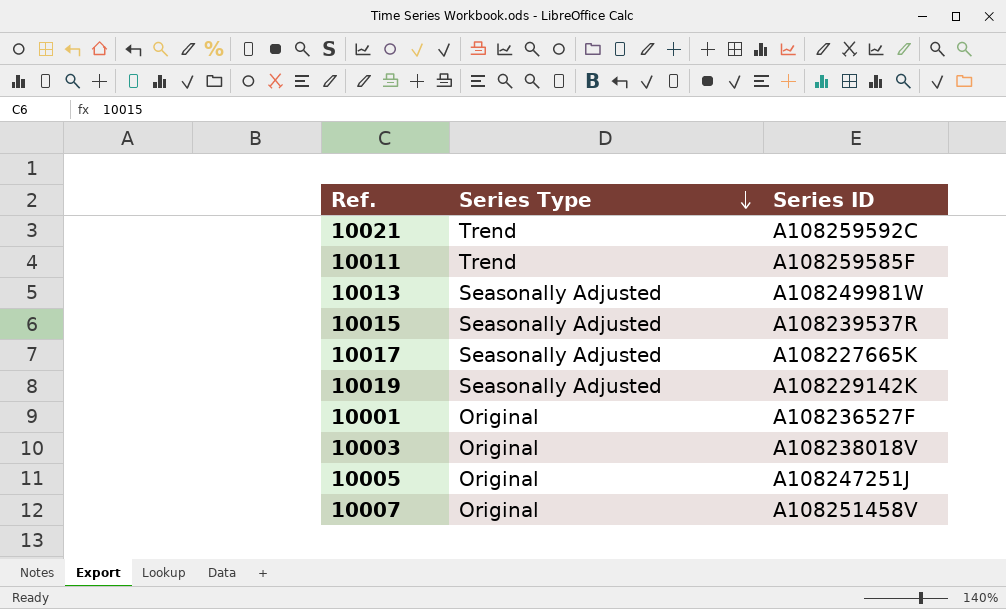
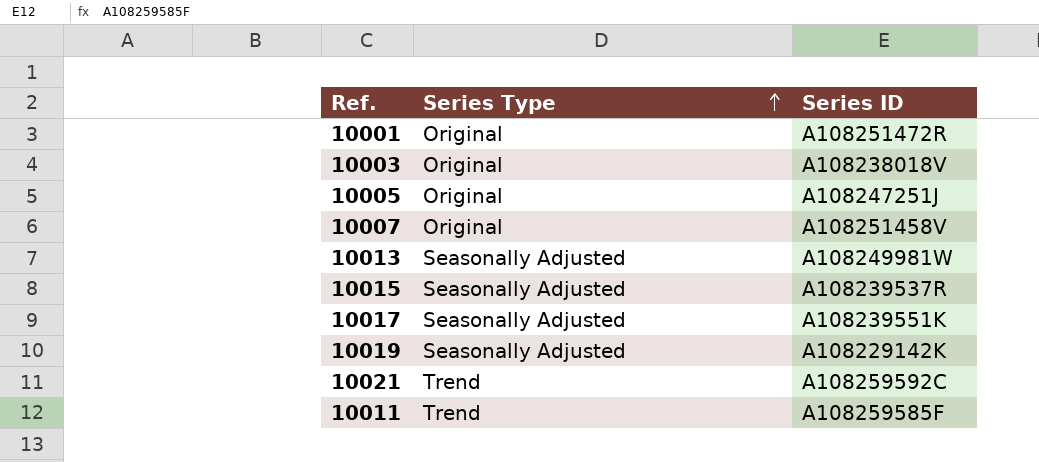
row order: Series Type descending -> Series Type ascending
10001 | Series ID: A108236527F -> A108251472R
10017 | Series ID: A108227665K -> A108239551K

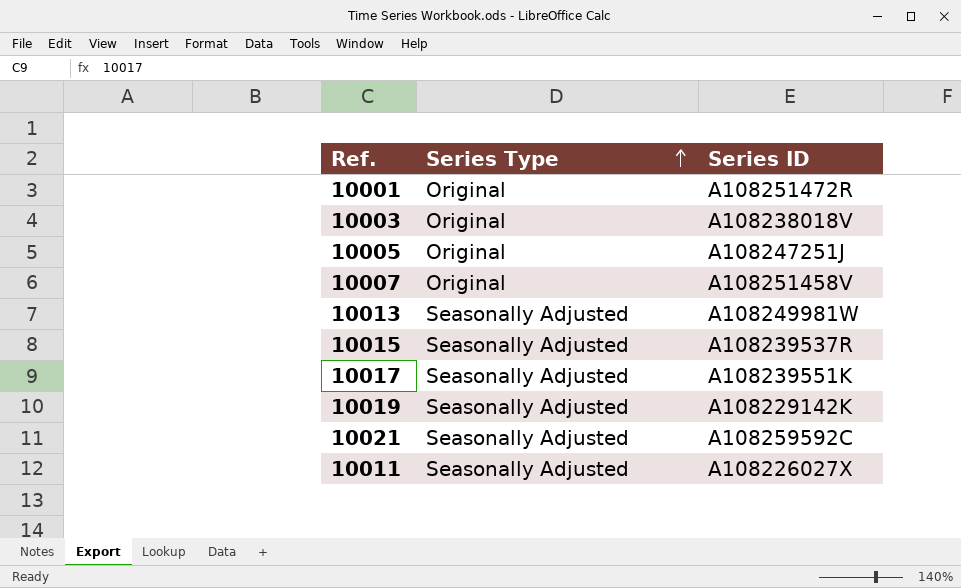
10021 | Series Type: Trend -> Seasonally Adjusted
10011 | Series Type: Trend -> Seasonally Adjusted
10011 | Series ID: A108259585F -> A108226027X

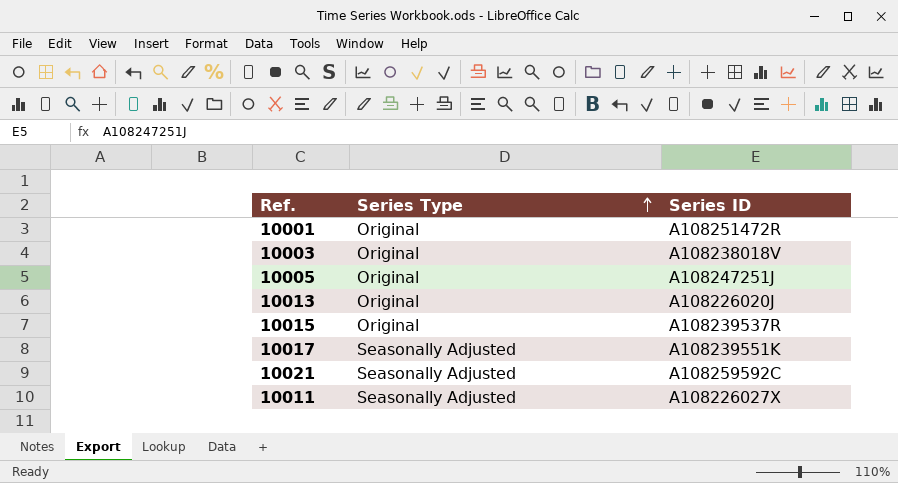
row 10007: Original | A108251458V -> none
row 10019: Seasonally Adjusted | A108229142K -> none
10013 | Series Type: Seasonally Adjusted -> Original
10013 | Series ID: A108249981W -> A108226020J
10015 | Series Type: Seasonally Adjusted -> Original

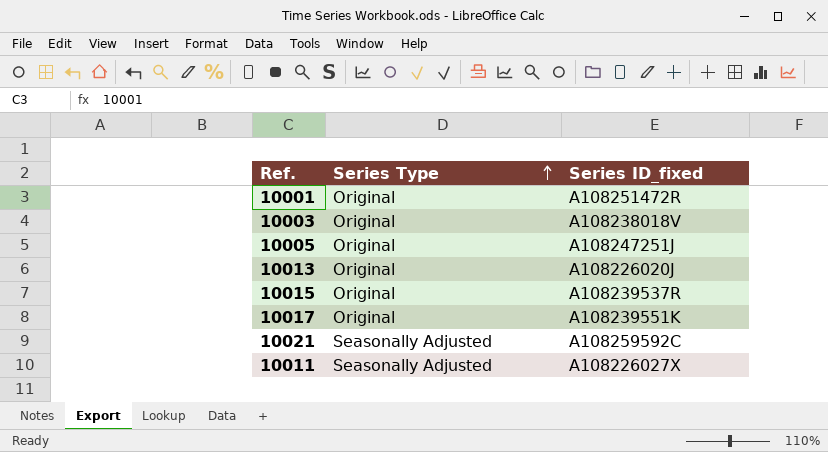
column name: Series ID -> Series ID_fixed
10017 | Series Type: Seasonally Adjusted -> Original

